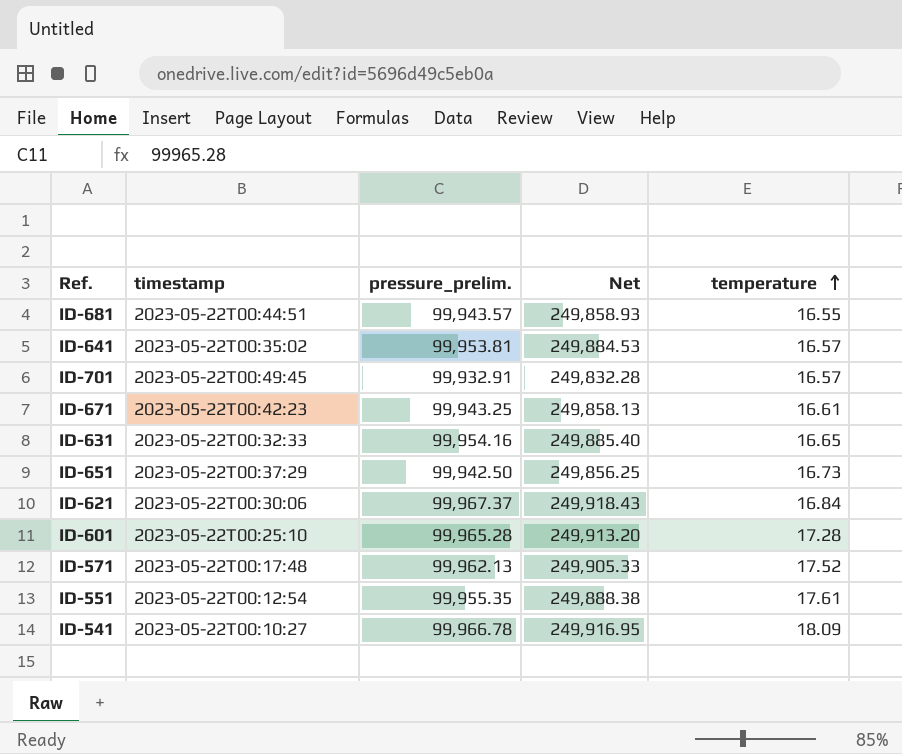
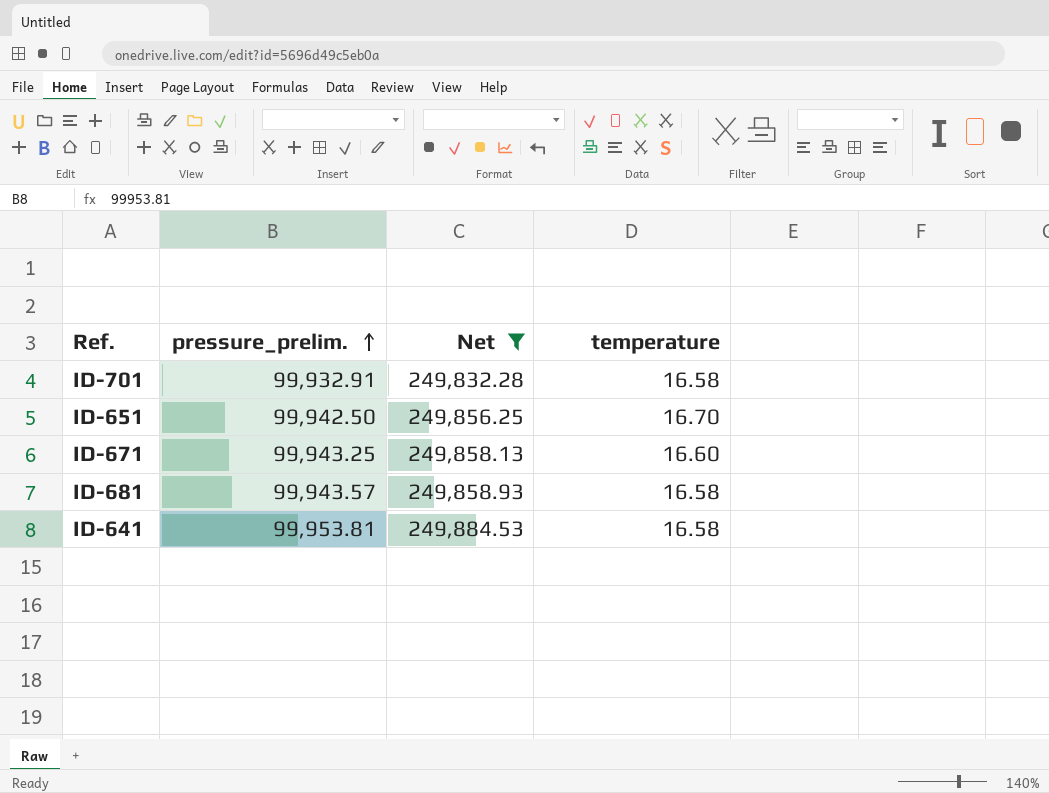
filter: none -> Net <= 249,884.53
row order: temperature ascending -> pressure_prelim. ascending
column timestamp | position: 2 -> none
ID-701 | temperature: 16.57 -> 16.58
ID-651 | temperature: 16.73 -> 16.70
ID-671 | temperature: 16.61 -> 16.60
ID-681 | temperature: 16.55 -> 16.58
ID-641 | temperature: 16.57 -> 16.58

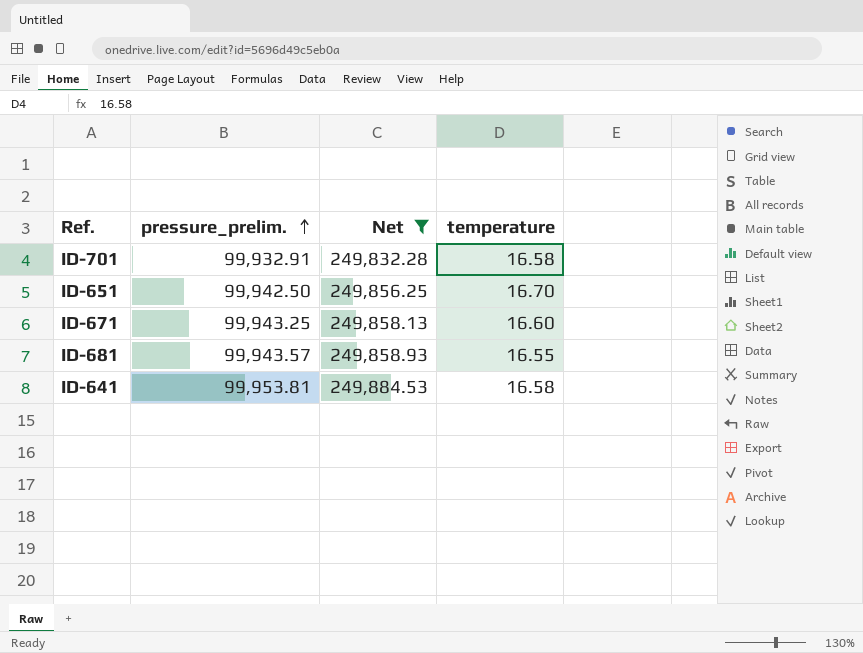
ID-681 | temperature: 16.58 -> 16.55

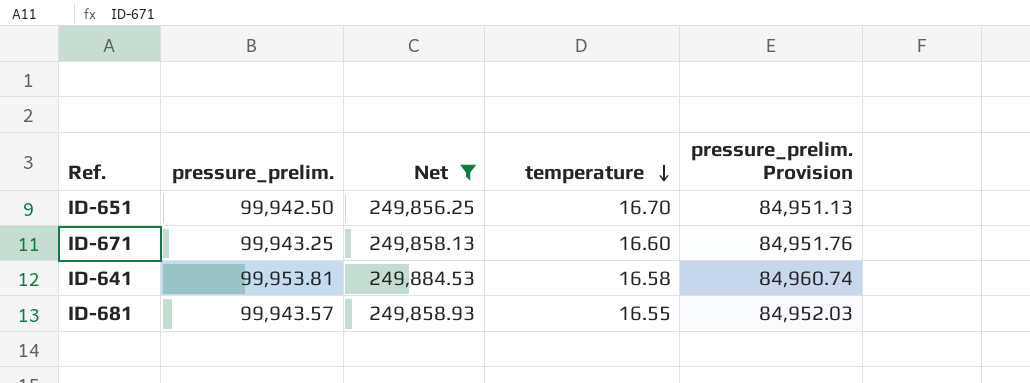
row order: pressure_prelim. ascending -> temperature descending
column pressure_prelim. Provision | formula: none -> [pressure_prelim.] * 0.85
row ID-701: 99,932.91 | 249,832.28 | 16.58 -> none

